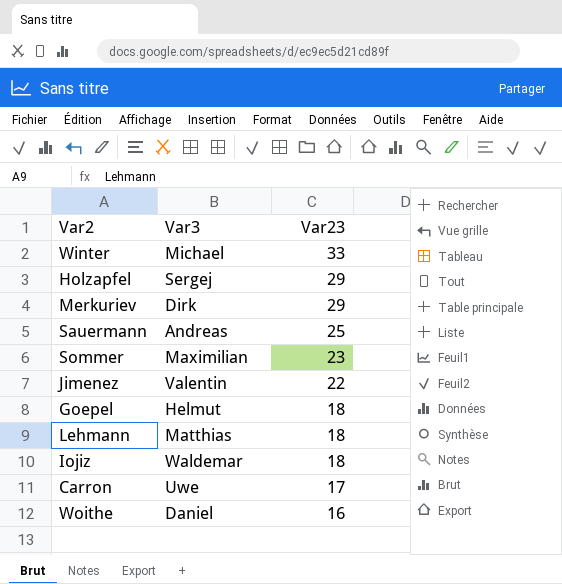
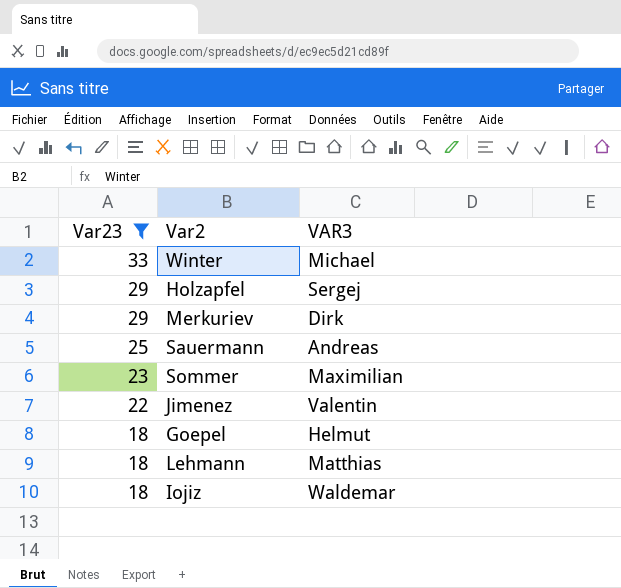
filter: none -> Var23 >= 18
column Var23 | position: 3 -> 1
column name: Var3 -> VAR3

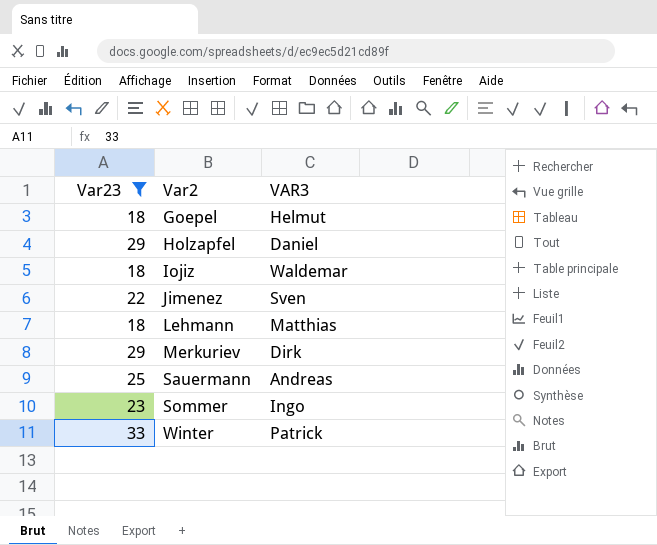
row order: Var23 descending -> Var2 ascending
Holzapfel | VAR3: Sergej -> Daniel
Jimenez | VAR3: Valentin -> Sven
Sommer | VAR3: Maximilian -> Ingo
Winter | VAR3: Michael -> Patrick

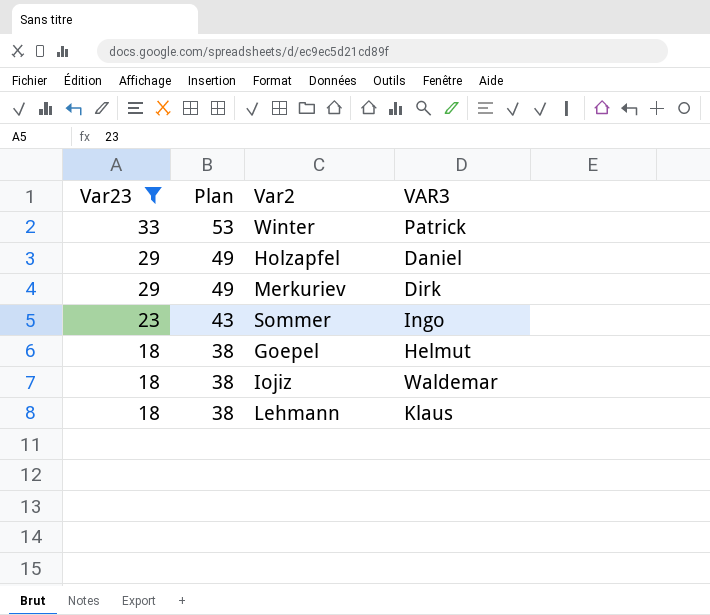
row order: Var2 ascending -> Var23 descending
column Plan | formula: none -> [Var23] + 20
row Jimenez: 22 | Sven -> none
row Sauermann: 25 | Andreas -> none
Lehmann | VAR3: Matthias -> Klaus

